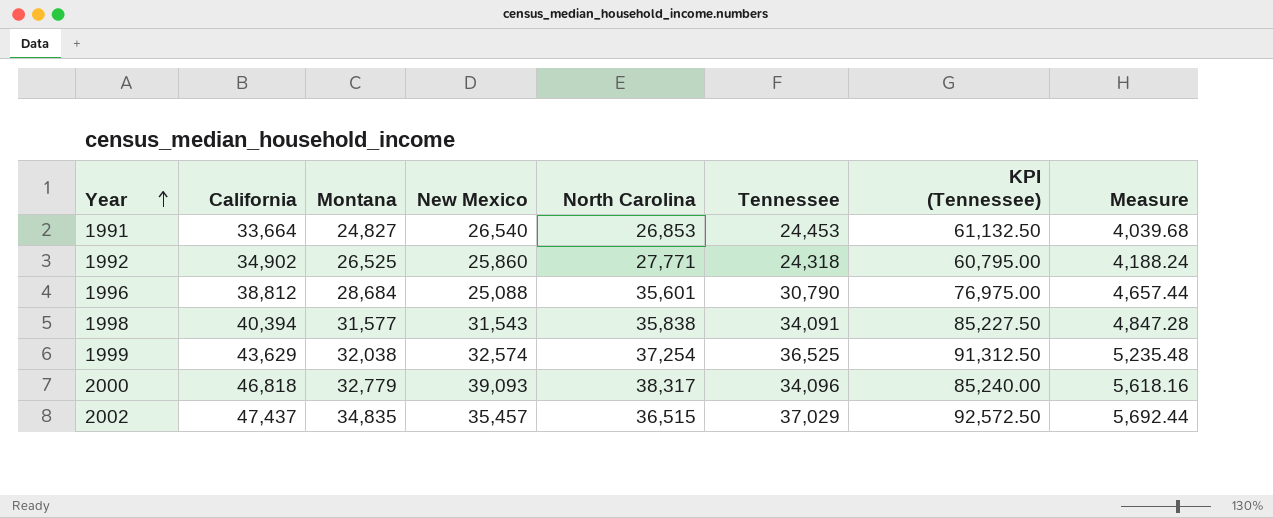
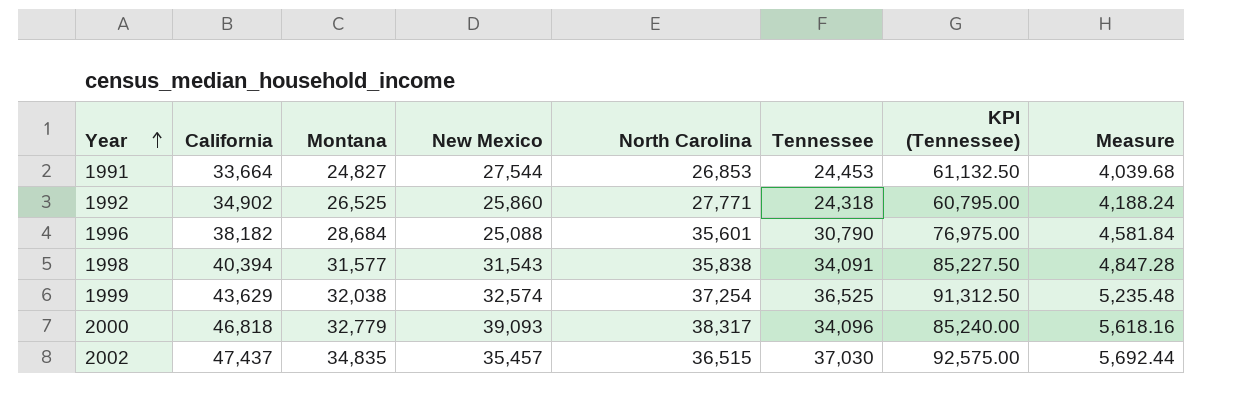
1991 | New Mexico: 26,540 -> 27,544
1996 | California: 38,812 -> 38,182
1996 | Measure: 4,657.44 -> 4,581.84
2002 | Tennessee: 37,029 -> 37,030
2002 | KPI (Tennessee): 92,572.50 -> 92,575.00

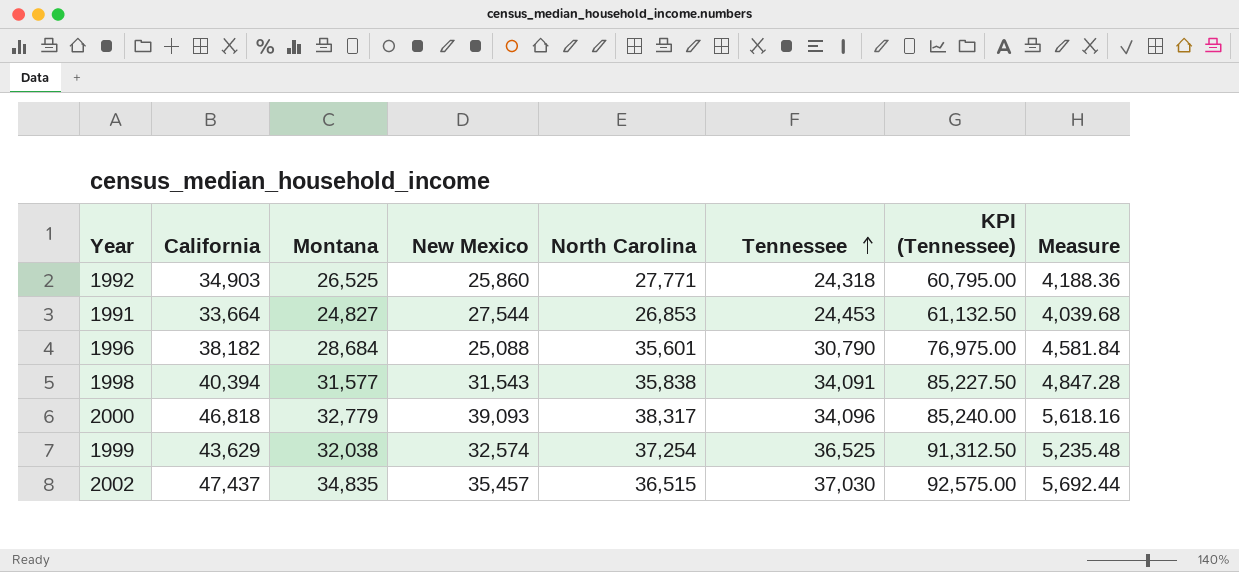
row order: Year ascending -> Tennessee ascending
1992 | California: 34,902 -> 34,903
1992 | Measure: 4,188.24 -> 4,188.36

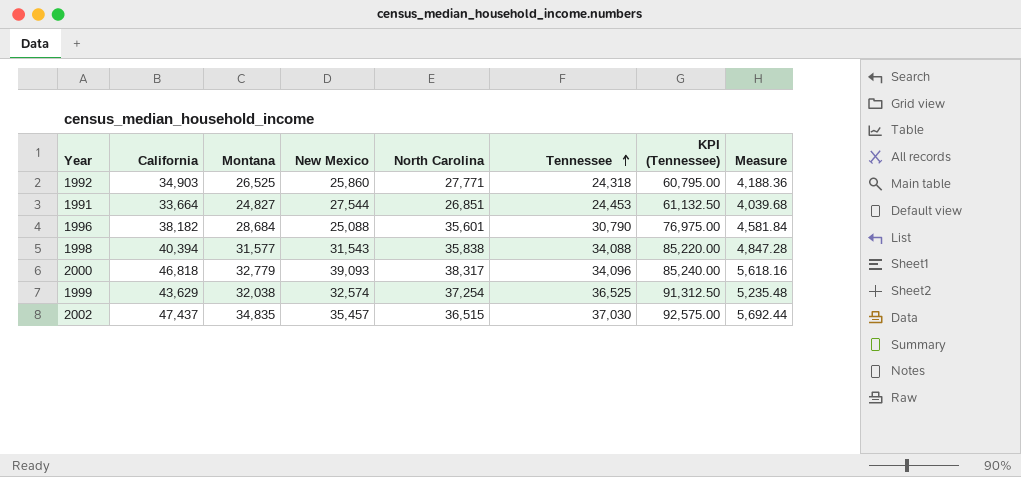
1991 | North Carolina: 26,853 -> 26,851
1998 | Tennessee: 34,091 -> 34,088
1998 | KPI (Tennessee): 85,227.50 -> 85,220.00

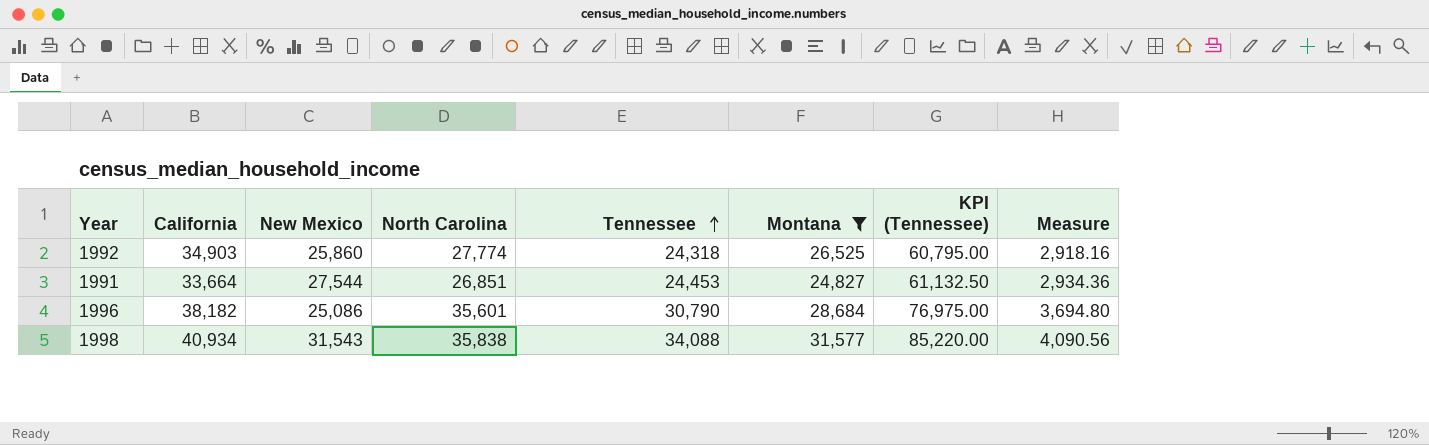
filter: none -> Montana <= 31,577
column Montana | position: 3 -> 6
column Measure | formula: [California] * 0.12 -> [Tennessee] * 0.12
1992 | North Carolina: 27,771 -> 27,774
1996 | New Mexico: 25,088 -> 25,086
1998 | California: 40,394 -> 40,934

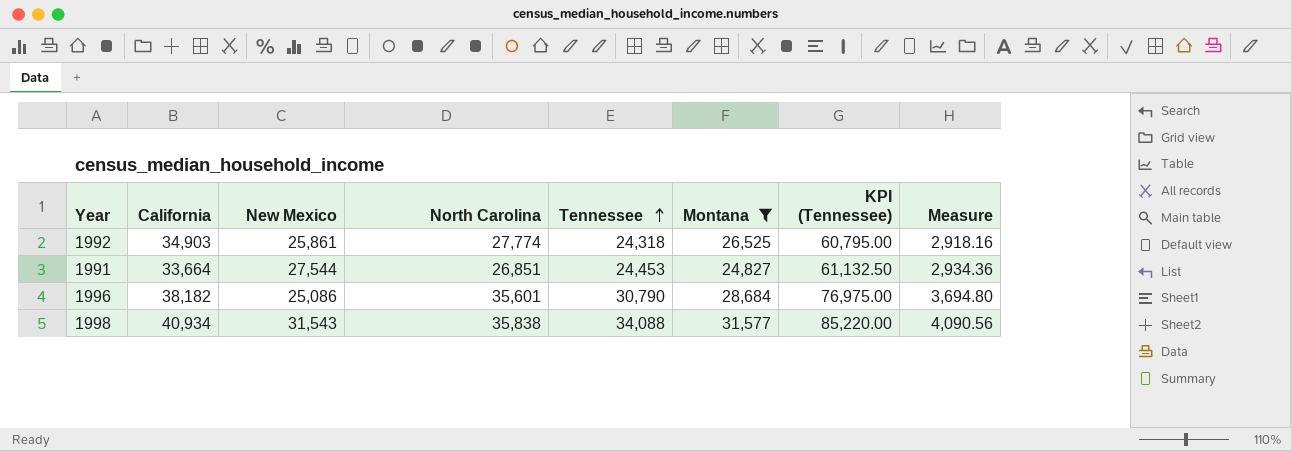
1992 | New Mexico: 25,860 -> 25,861

